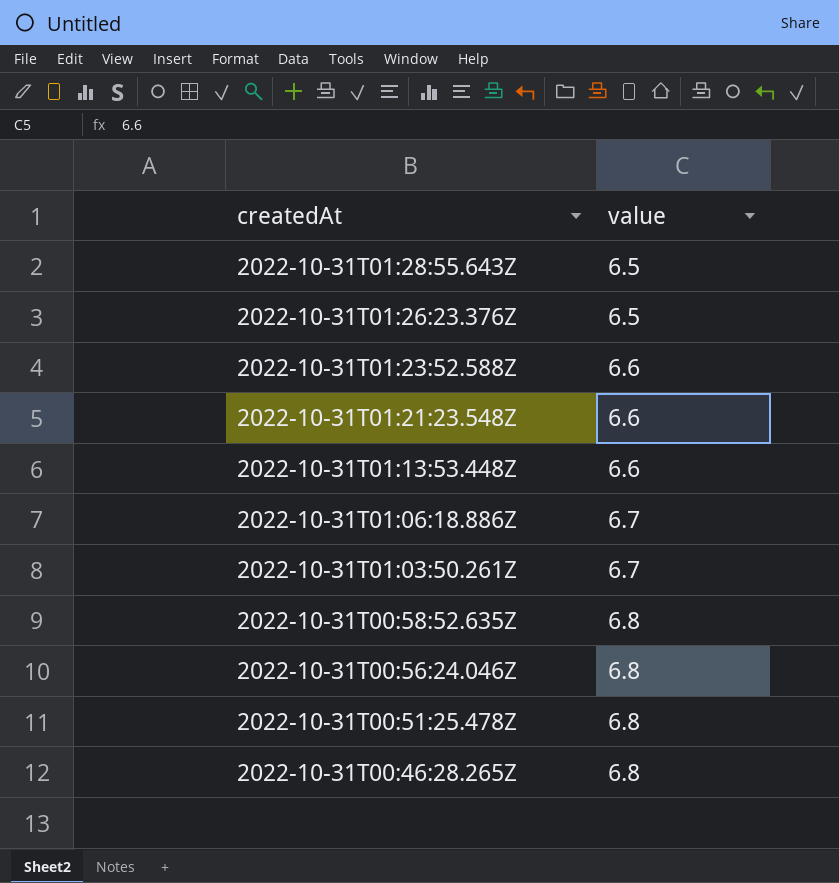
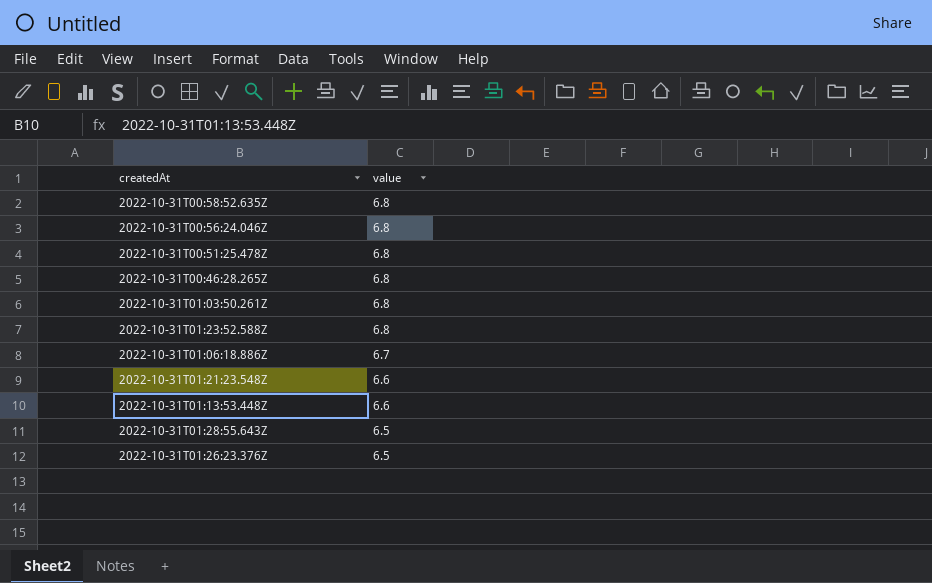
row order: createdAt descending -> value descending
2022-10-31T01:03:50.261Z | value: 6.7 -> 6.8
2022-10-31T01:23:52.588Z | value: 6.6 -> 6.8

